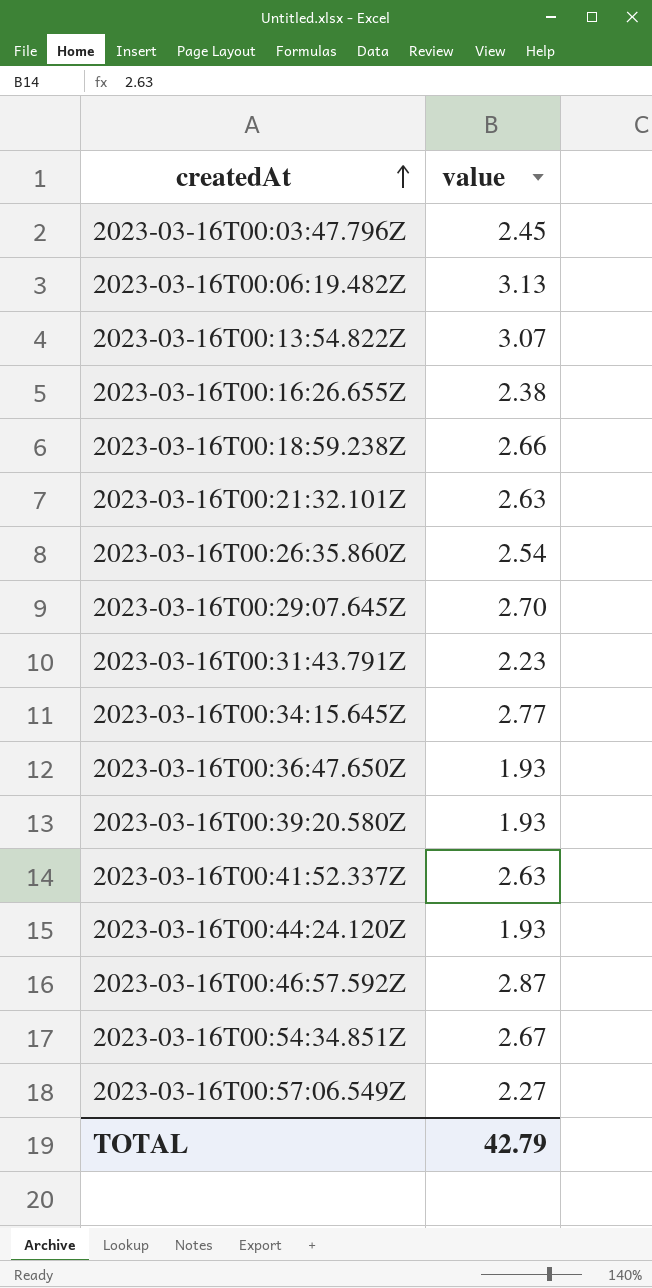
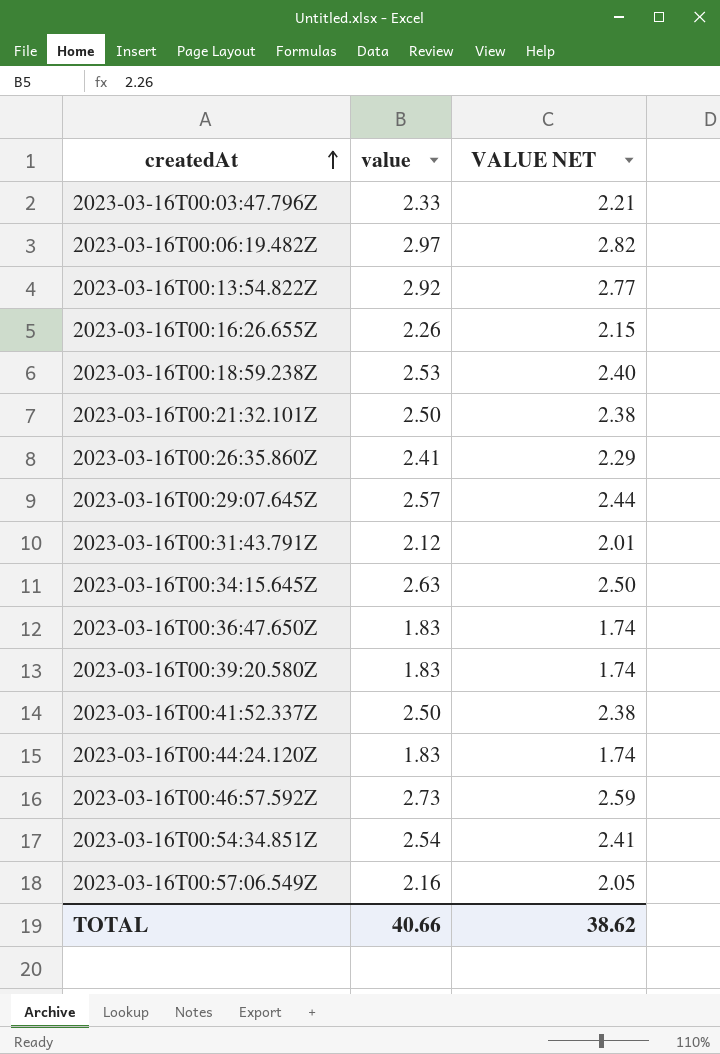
column VALUE NET | formula: none -> [value] * 0.95
2023-03-16T00:03:47.796Z | value: 2.45 -> 2.33
2023-03-16T00:06:19.482Z | value: 3.13 -> 2.97
2023-03-16T00:13:54.822Z | value: 3.07 -> 2.92
2023-03-16T00:16:26.655Z | value: 2.38 -> 2.26
2023-03-16T00:18:59.238Z | value: 2.66 -> 2.53
2023-03-16T00:21:32.101Z | value: 2.63 -> 2.50
2023-03-16T00:26:35.860Z | value: 2.54 -> 2.41
2023-03-16T00:29:07.645Z | value: 2.70 -> 2.57
2023-03-16T00:31:43.791Z | value: 2.23 -> 2.12
2023-03-16T00:34:15.645Z | value: 2.77 -> 2.63
2023-03-16T00:36:47.650Z | value: 1.93 -> 1.83
2023-03-16T00:39:20.580Z | value: 1.93 -> 1.83
2023-03-16T00:41:52.337Z | value: 2.63 -> 2.50
2023-03-16T00:44:24.120Z | value: 1.93 -> 1.83
2023-03-16T00:46:57.592Z | value: 2.87 -> 2.73
2023-03-16T00:54:34.851Z | value: 2.67 -> 2.54
2023-03-16T00:57:06.549Z | value: 2.27 -> 2.16
TOTAL | value: 42.79 -> 40.66

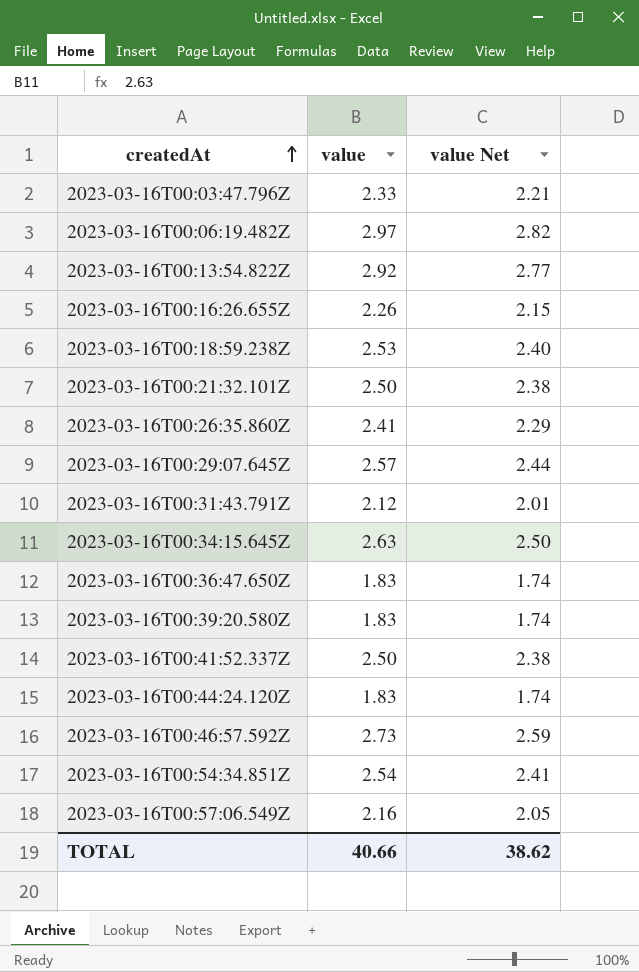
column name: VALUE NET -> value Net

